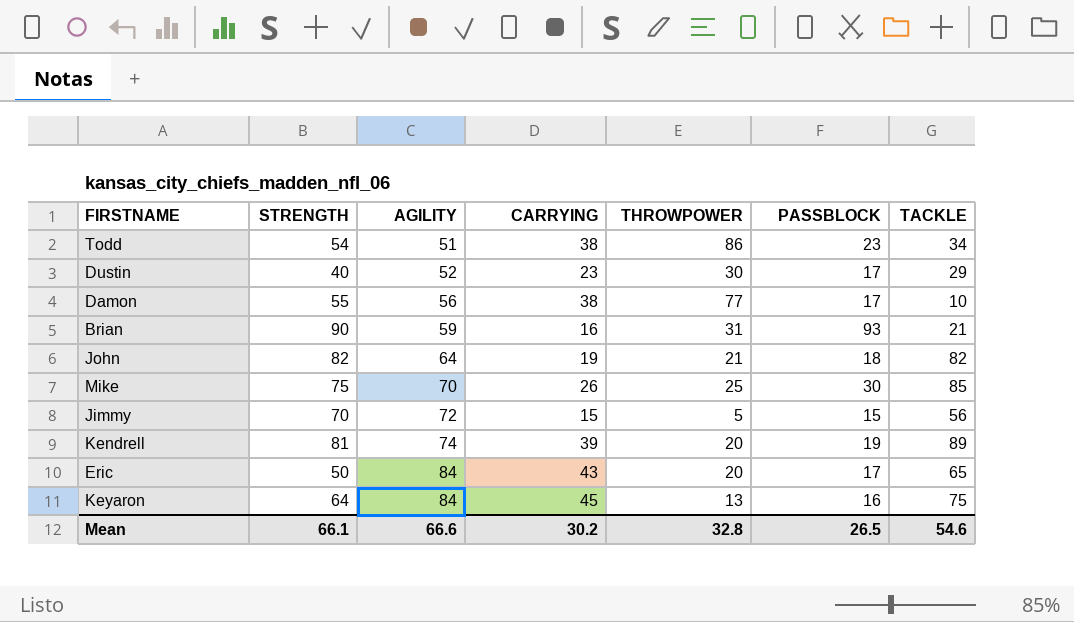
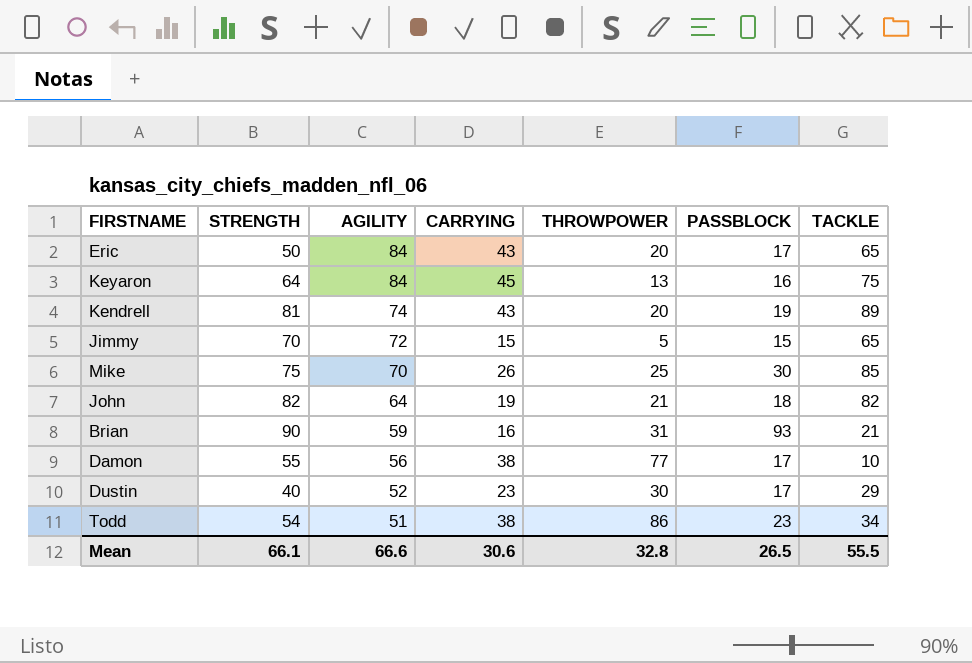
row order: AGILITY ascending -> AGILITY descending
Kendrell | CARRYING: 39 -> 43
Jimmy | TACKLE: 56 -> 65
Mean | CARRYING: 30.2 -> 30.6
Mean | TACKLE: 54.6 -> 55.5

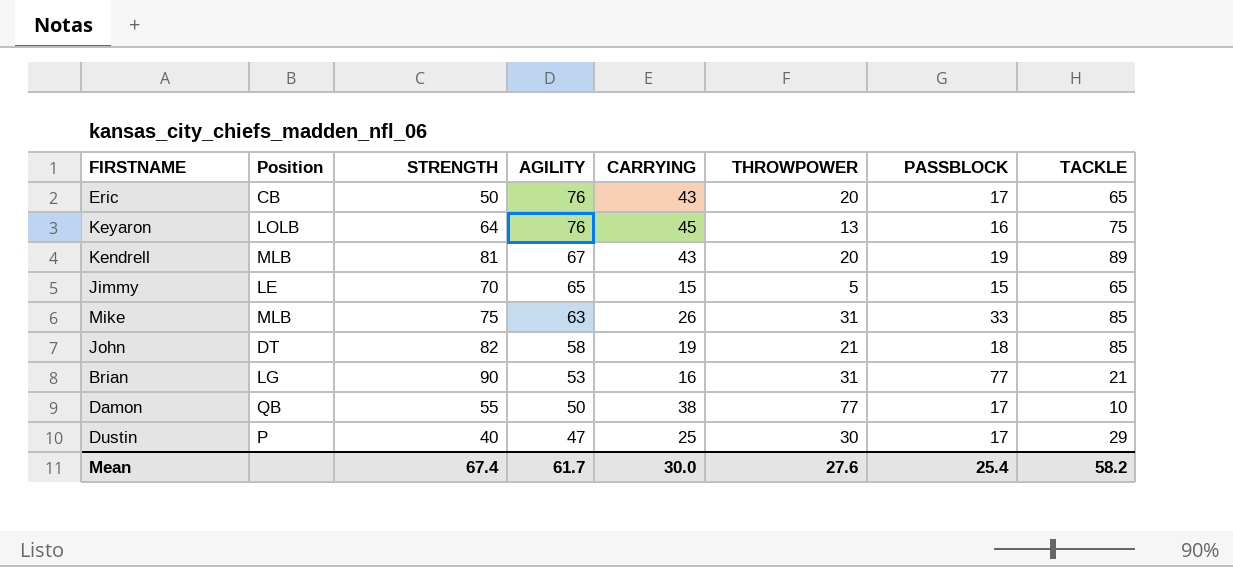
column Position | position: none -> 2
row Todd: 54 | 51 | 38 | 86 | 23 | 34 -> none
Eric | AGILITY: 84 -> 76
Keyaron | AGILITY: 84 -> 76
Kendrell | AGILITY: 74 -> 67
Jimmy | AGILITY: 72 -> 65
Mike | AGILITY: 70 -> 63
Mike | THROWPOWER: 25 -> 31
Mike | PASSBLOCK: 30 -> 33
John | AGILITY: 64 -> 58
John | TACKLE: 82 -> 85
Brian | AGILITY: 59 -> 53
Brian | PASSBLOCK: 93 -> 77
Damon | AGILITY: 56 -> 50
Dustin | AGILITY: 52 -> 47
Dustin | CARRYING: 23 -> 25
Mean | STRENGTH: 66.1 -> 67.4
Mean | AGILITY: 66.6 -> 61.7
Mean | CARRYING: 30.6 -> 30.0
Mean | THROWPOWER: 32.8 -> 27.6
Mean | PASSBLOCK: 26.5 -> 25.4
Mean | TACKLE: 55.5 -> 58.2

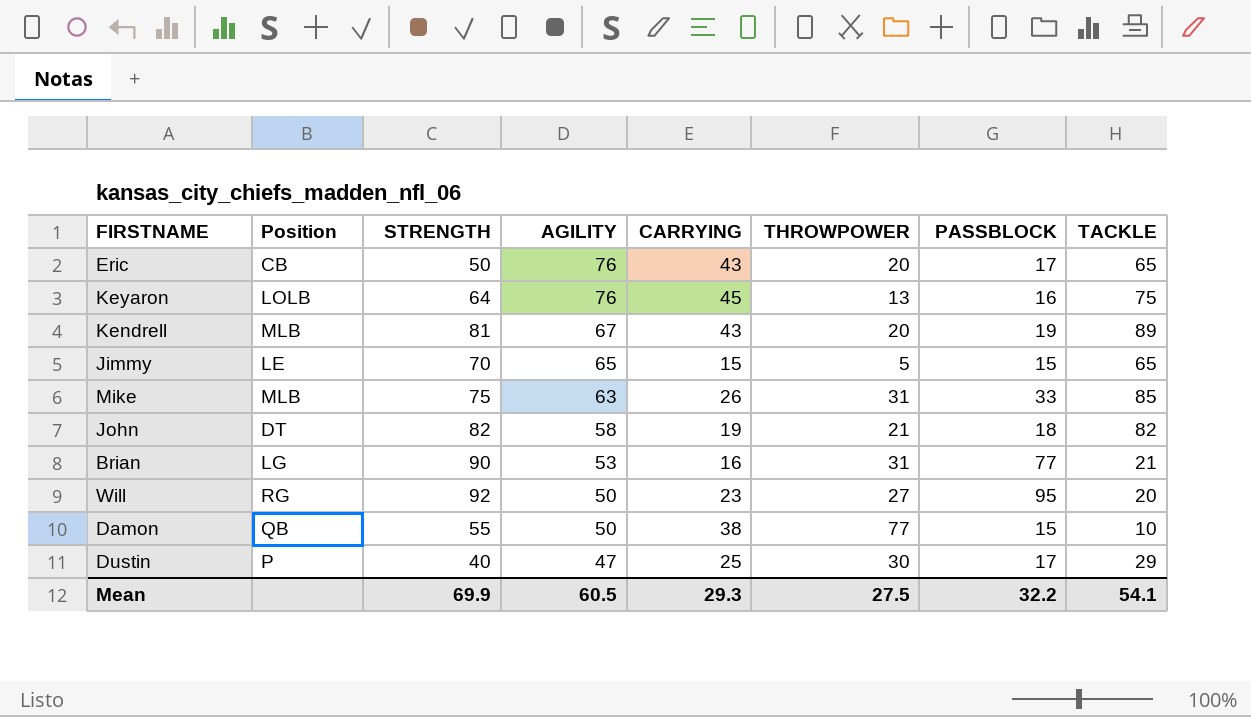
John | TACKLE: 85 -> 82
row Will: none -> RG | 92 | 50 | 23 | 27 | 95 | 20
Damon | PASSBLOCK: 17 -> 15
Mean | STRENGTH: 67.4 -> 69.9
Mean | AGILITY: 61.7 -> 60.5
Mean | CARRYING: 30.0 -> 29.3
Mean | THROWPOWER: 27.6 -> 27.5
Mean | PASSBLOCK: 25.4 -> 32.2
Mean | TACKLE: 58.2 -> 54.1

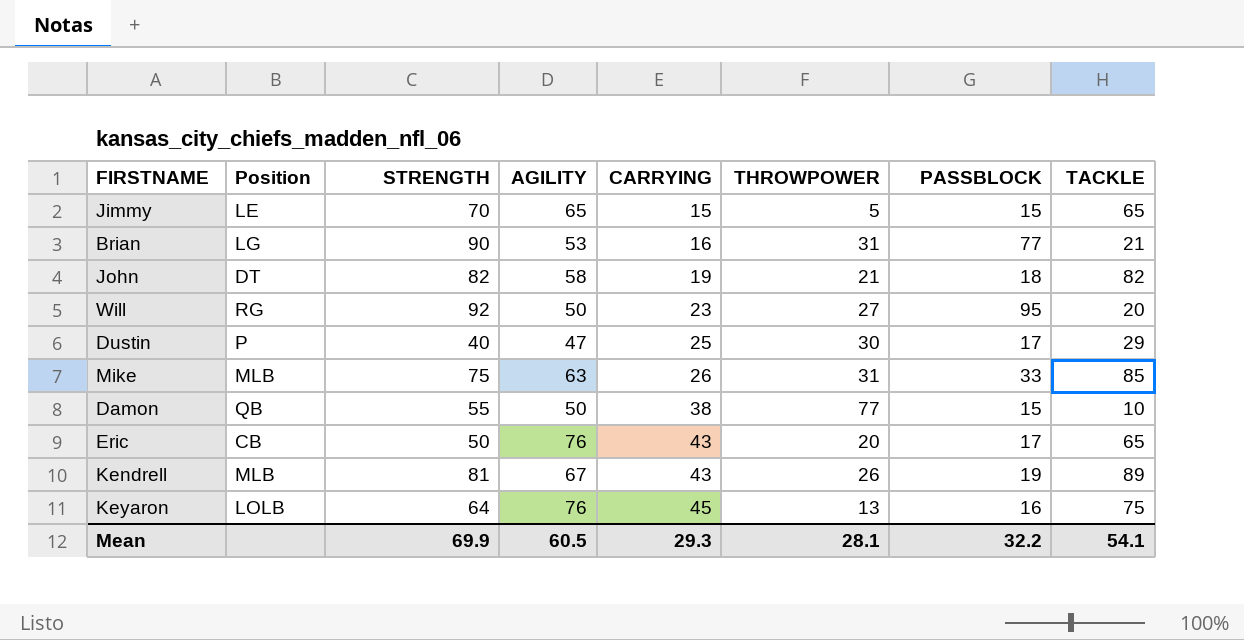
row order: AGILITY descending -> CARRYING ascending
Kendrell | THROWPOWER: 20 -> 26
Mean | THROWPOWER: 27.5 -> 28.1

